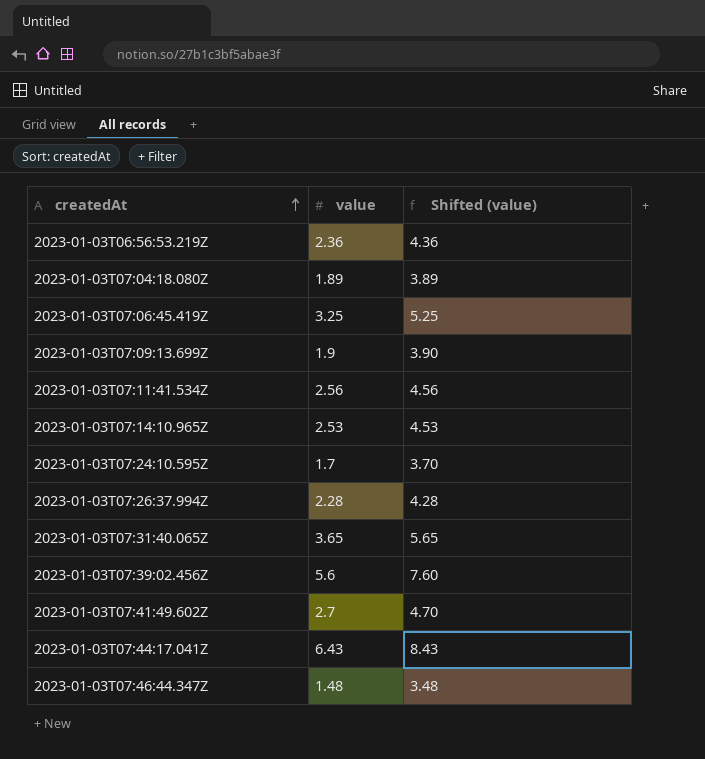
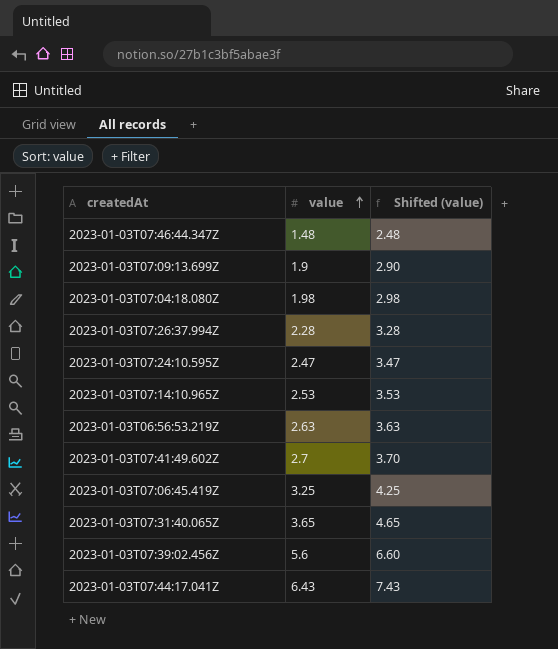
row order: createdAt ascending -> value ascending
column Shifted (value) | formula: [value] + 2 -> [value] + 1
row 2023-01-03T07:11:41.534Z: 2.56 | 4.56 -> none
2023-01-03T07:04:18.080Z | value: 1.89 -> 1.98
2023-01-03T07:24:10.595Z | value: 1.7 -> 2.47
2023-01-03T06:56:53.219Z | value: 2.36 -> 2.63

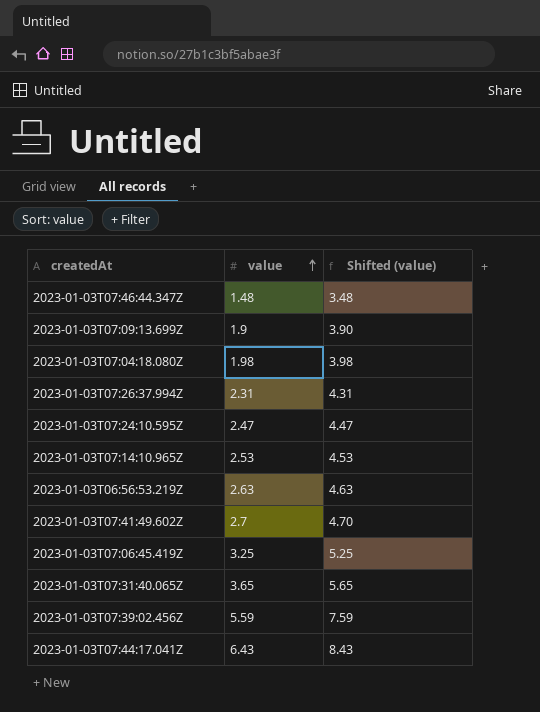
column Shifted (value) | formula: [value] + 1 -> [value] + 2
2023-01-03T07:26:37.994Z | value: 2.28 -> 2.31
2023-01-03T07:39:02.456Z | value: 5.6 -> 5.59

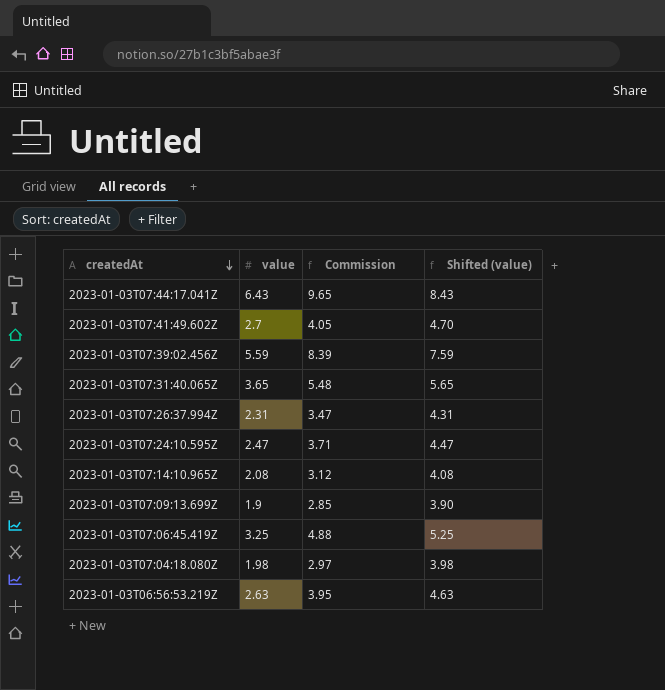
row order: value ascending -> createdAt descending
column Commission | formula: none -> [value] * 1.5
row 2023-01-03T07:46:44.347Z: 1.48 | 3.48 -> none
2023-01-03T07:14:10.965Z | value: 2.53 -> 2.08
2023-01-03T07:14:10.965Z | Shifted (value): 4.53 -> 4.08

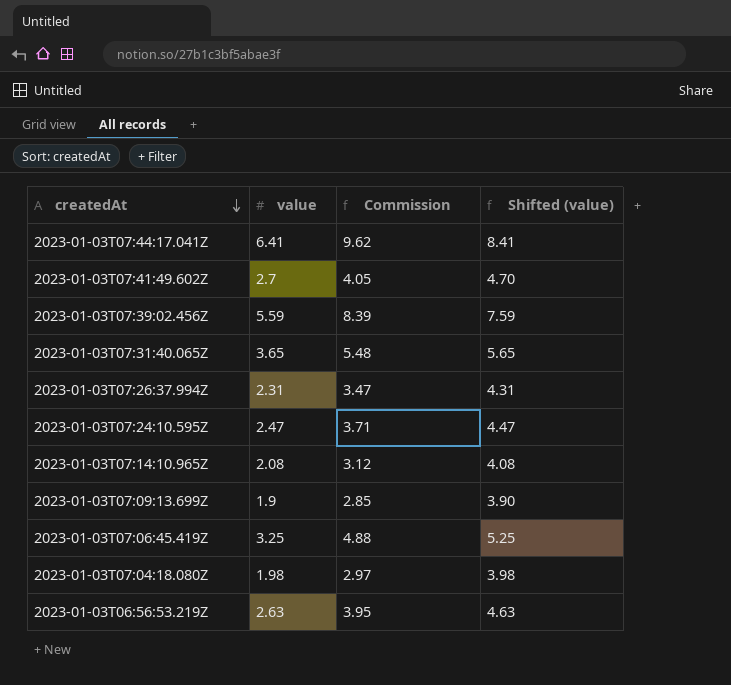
2023-01-03T07:44:17.041Z | value: 6.43 -> 6.41
2023-01-03T07:44:17.041Z | Commission: 9.65 -> 9.62
2023-01-03T07:44:17.041Z | Shifted (value): 8.43 -> 8.41

